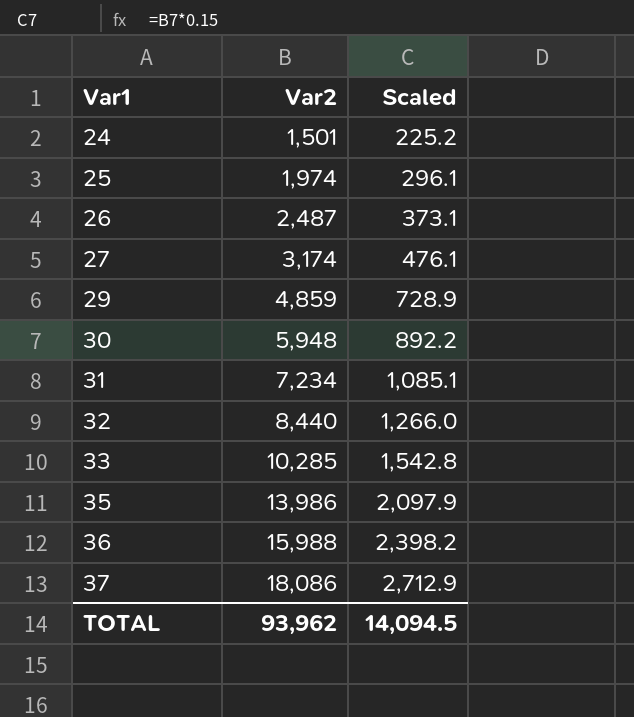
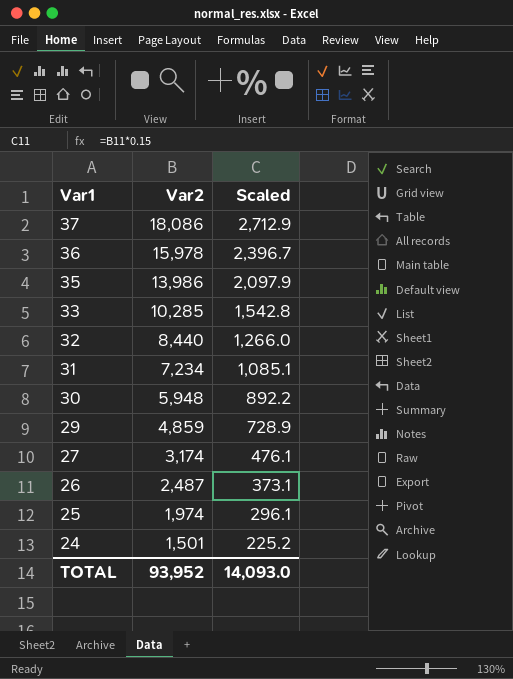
row order: Var1 ascending -> Var1 descending
36 | Var2: 15,988 -> 15,978
36 | Scaled: 2,398.2 -> 2,396.7
TOTAL | Var2: 93,962 -> 93,952
TOTAL | Scaled: 14,094.5 -> 14,093.0

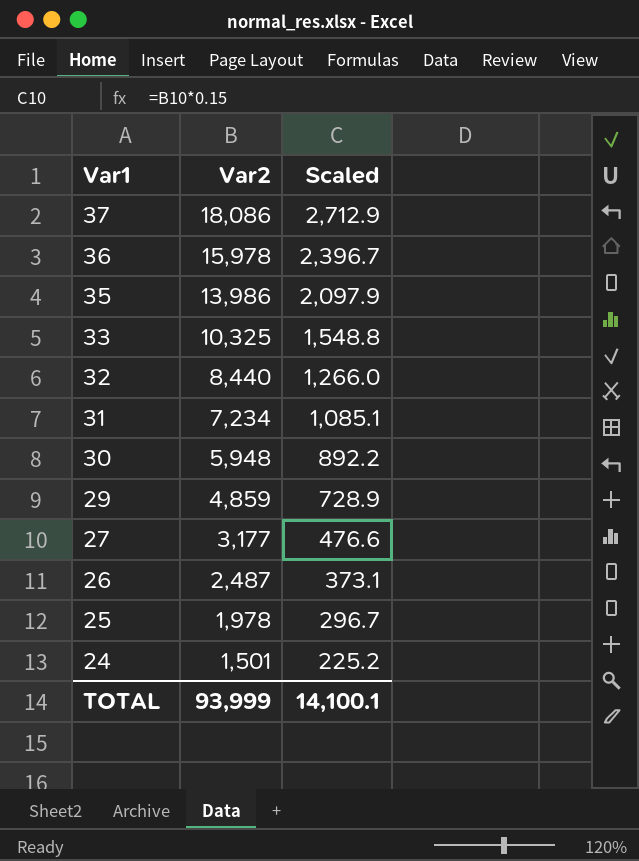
33 | Var2: 10,285 -> 10,325
33 | Scaled: 1,542.8 -> 1,548.8
27 | Var2: 3,174 -> 3,177
27 | Scaled: 476.1 -> 476.6
25 | Var2: 1,974 -> 1,978
25 | Scaled: 296.1 -> 296.7
TOTAL | Var2: 93,952 -> 93,999
TOTAL | Scaled: 14,093.0 -> 14,100.1

